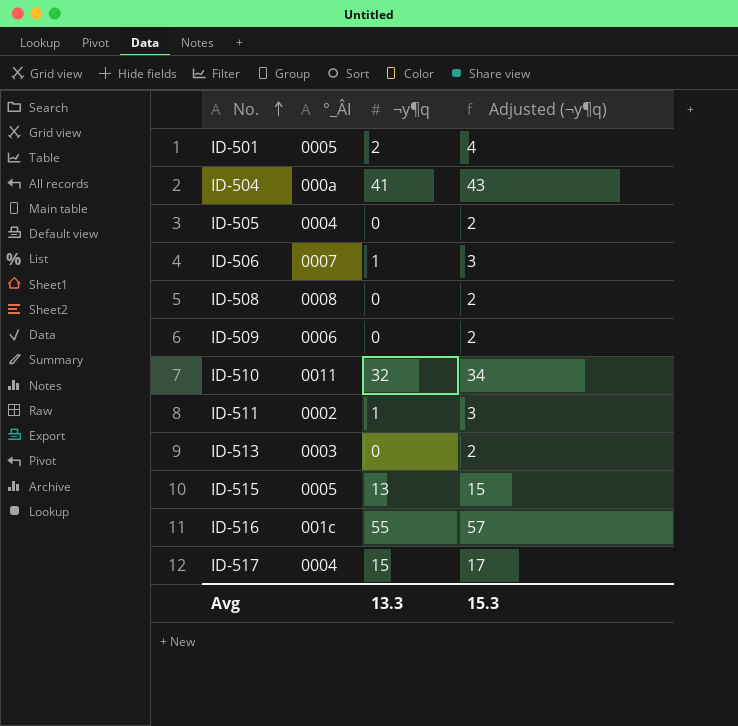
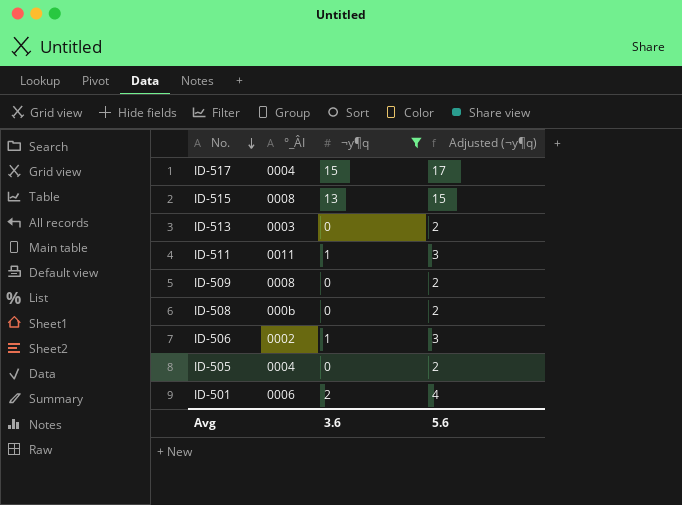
filter: none -> ¬y¶q <= 15
row order: No. ascending -> No. descending
ID-515 | °_ÂI: 0005 -> 0008
ID-511 | °_ÂI: 0002 -> 0011
ID-509 | °_ÂI: 0006 -> 0008
ID-508 | °_ÂI: 0008 -> 000b
ID-506 | °_ÂI: 0007 -> 0002
ID-501 | °_ÂI: 0005 -> 0006
Avg | ¬y¶q: 13.3 -> 3.6
Avg | Adjusted (¬y¶q): 15.3 -> 5.6

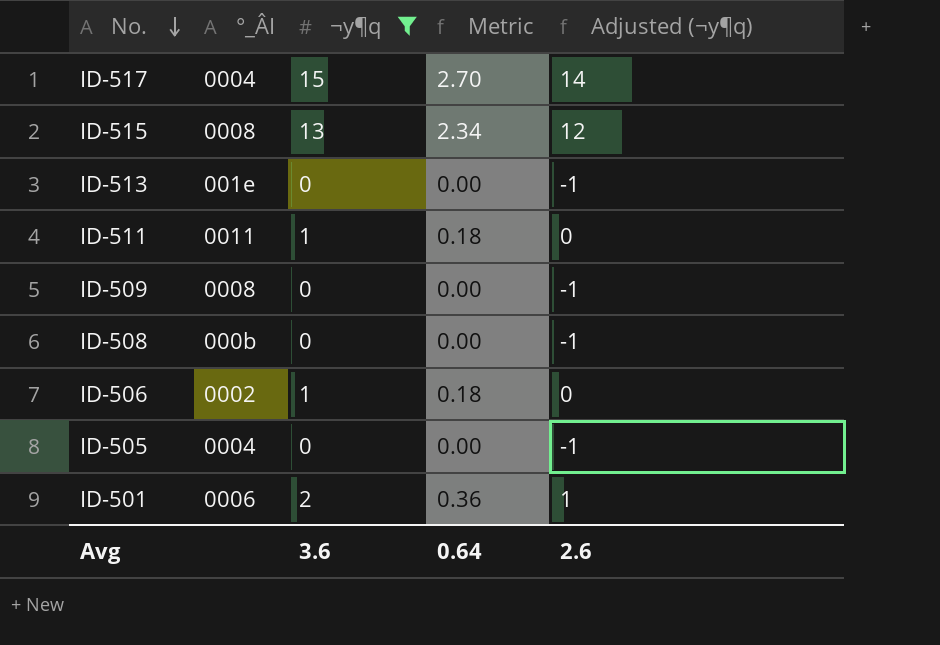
column Metric | formula: none -> [¬y¶q] * 0.18
column Adjusted (¬y¶q) | formula: [¬y¶q] + 2 -> [¬y¶q] - 1
ID-513 | °_ÂI: 0003 -> 001e
Avg | Adjusted (¬y¶q): 5.6 -> 2.6

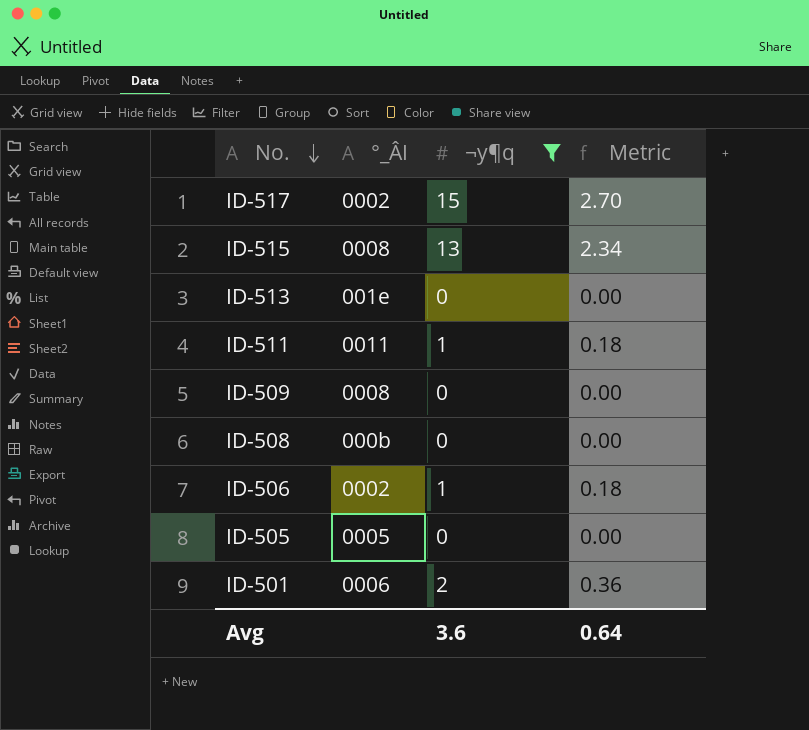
column Adjusted (¬y¶q) | formula: [¬y¶q] - 1 -> none
ID-517 | °_ÂI: 0004 -> 0002
ID-505 | °_ÂI: 0004 -> 0005

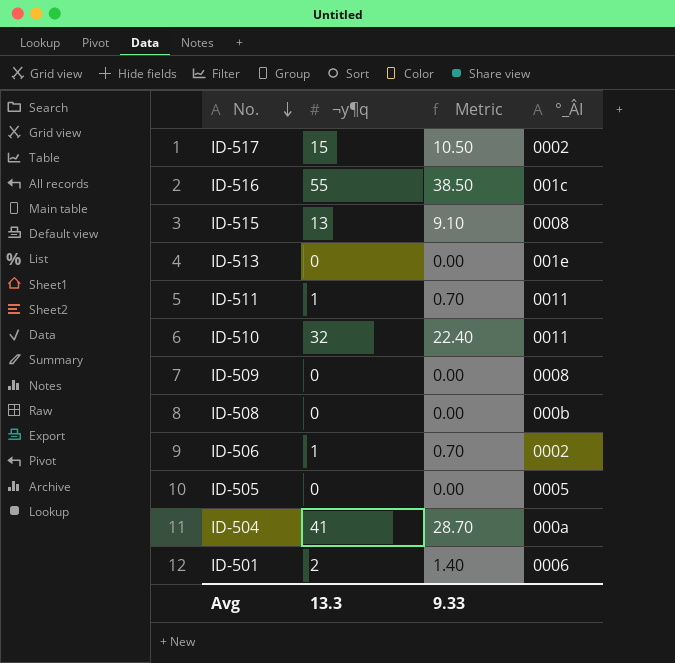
filter: ¬y¶q <= 15 -> none
column Metric | formula: [¬y¶q] * 0.18 -> [¬y¶q] * 0.7
column °_ÂI | position: 2 -> 4
Avg | ¬y¶q: 3.6 -> 13.3
Avg | Metric: 0.64 -> 9.33

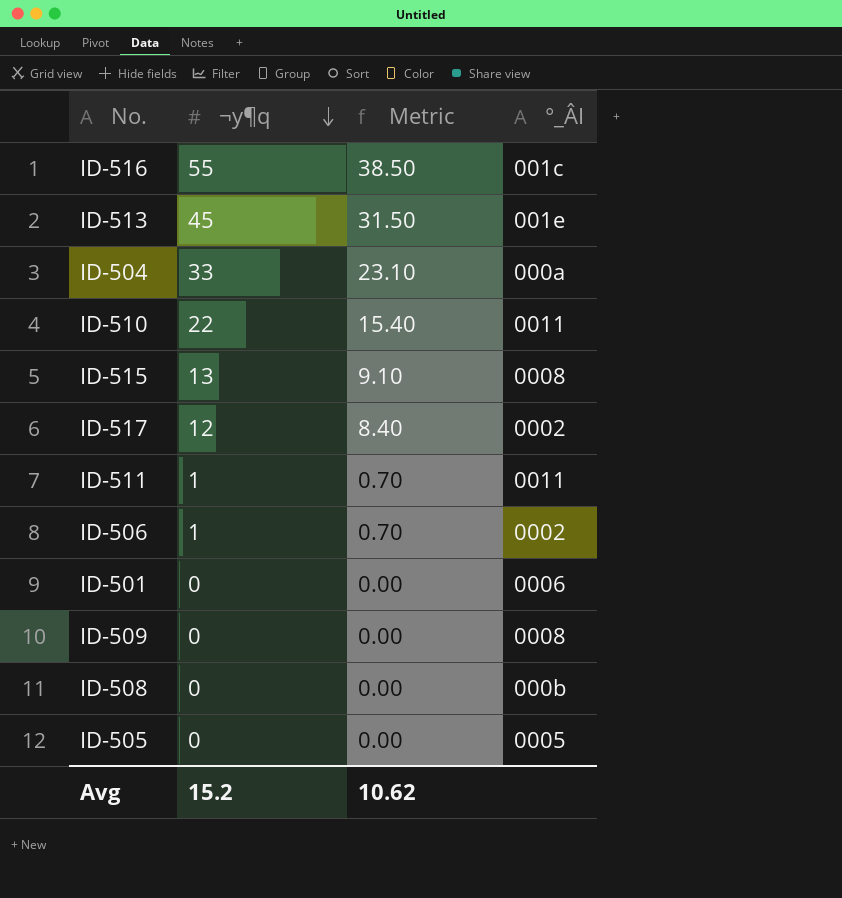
row order: No. descending -> ¬y¶q descending
ID-513 | ¬y¶q: 0 -> 45
ID-513 | Metric: 0.00 -> 31.50
ID-504 | ¬y¶q: 41 -> 33
ID-504 | Metric: 28.70 -> 23.10
ID-510 | ¬y¶q: 32 -> 22
ID-510 | Metric: 22.40 -> 15.40
ID-517 | ¬y¶q: 15 -> 12
ID-517 | Metric: 10.50 -> 8.40
ID-501 | ¬y¶q: 2 -> 0
ID-501 | Metric: 1.40 -> 0.00
Avg | ¬y¶q: 13.3 -> 15.2
Avg | Metric: 9.33 -> 10.62

